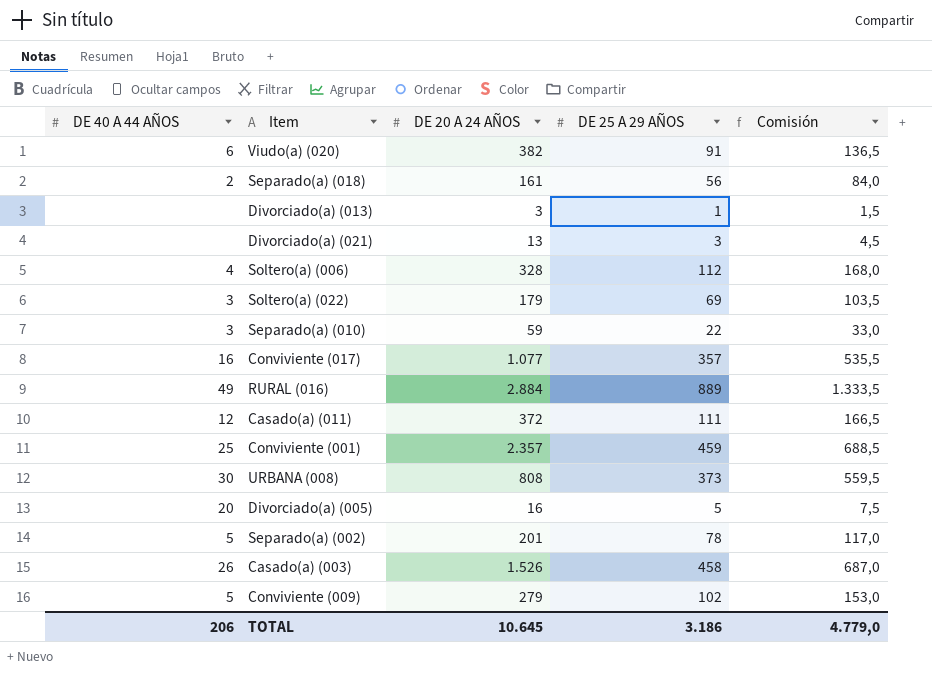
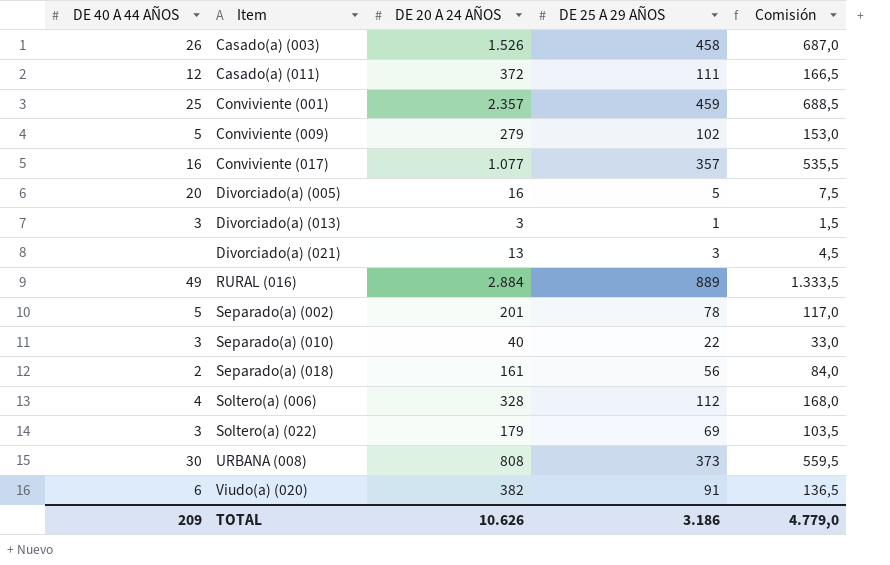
row order: none -> Item ascending
Divorciado(a) (013) | DE 40 A 44 AÑOS: none -> 3
Separado(a) (010) | DE 20 A 24 AÑOS: 59 -> 40
TOTAL | DE 40 A 44 AÑOS: 206 -> 209
TOTAL | DE 20 A 24 AÑOS: 10.645 -> 10.626

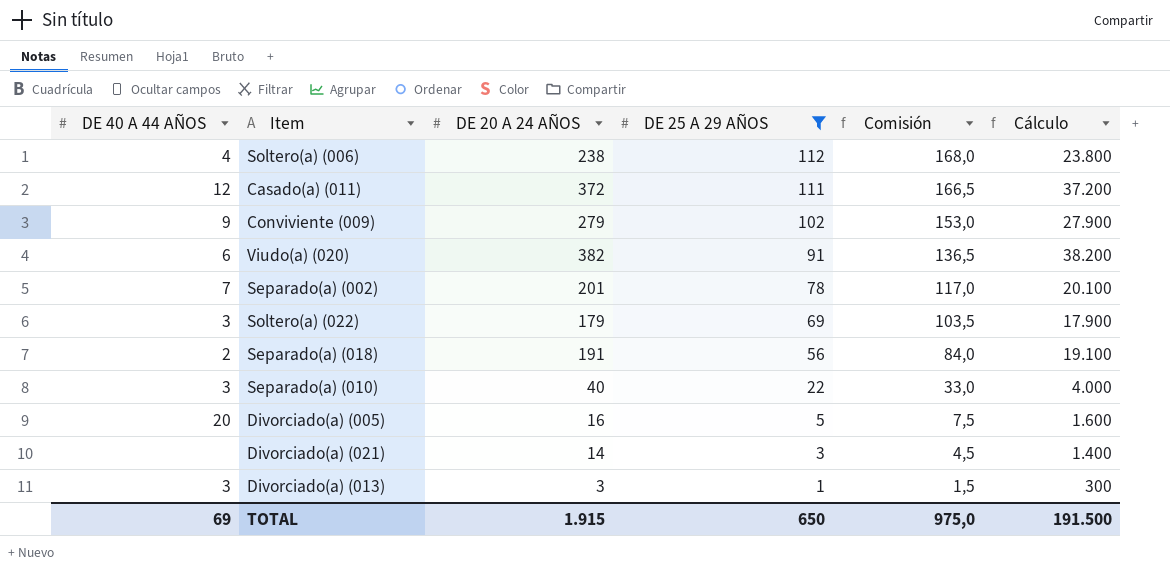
filter: none -> DE 25 A 29 AÑOS <= 112
row order: Item ascending -> DE 25 A 29 AÑOS descending
column Cálculo | formula: none -> [DE 20 A 24 AÑOS] * 100
Soltero(a) (006) | DE 20 A 24 AÑOS: 328 -> 238
Conviviente (009) | DE 40 A 44 AÑOS: 5 -> 9
Separado(a) (002) | DE 40 A 44 AÑOS: 5 -> 7
Separado(a) (018) | DE 20 A 24 AÑOS: 161 -> 191
Divorciado(a) (021) | DE 20 A 24 AÑOS: 13 -> 14
TOTAL | DE 40 A 44 AÑOS: 209 -> 69
TOTAL | DE 20 A 24 AÑOS: 10.626 -> 1.915
TOTAL | DE 25 A 29 AÑOS: 3.186 -> 650
TOTAL | Comisión: 4.779,0 -> 975,0

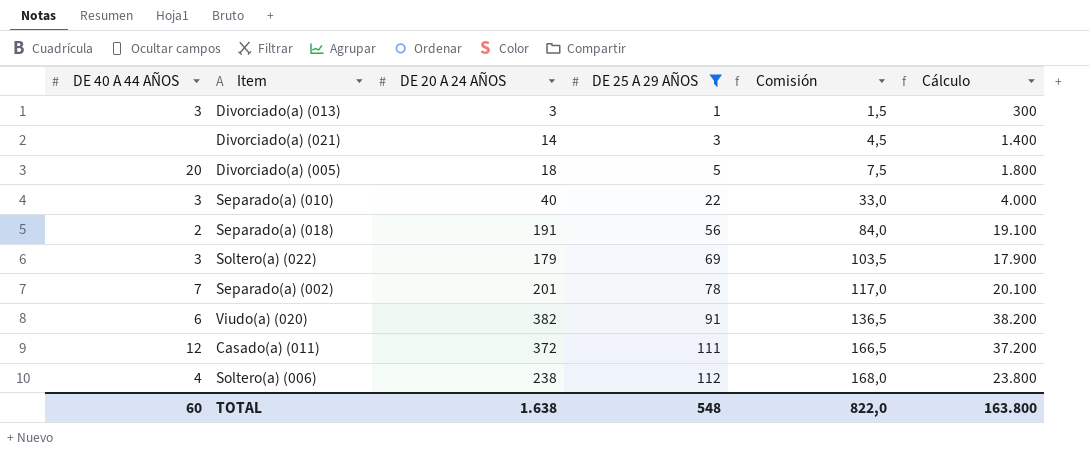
row order: DE 25 A 29 AÑOS descending -> DE 25 A 29 AÑOS ascending
row Conviviente (009): 9 | 279 | 102 | 153,0 | 27.900 -> none
Divorciado(a) (005) | DE 20 A 24 AÑOS: 16 -> 18
Divorciado(a) (005) | Cálculo: 1.600 -> 1.800
TOTAL | DE 40 A 44 AÑOS: 69 -> 60
TOTAL | DE 20 A 24 AÑOS: 1.915 -> 1.638
TOTAL | DE 25 A 29 AÑOS: 650 -> 548
TOTAL | Comisión: 975,0 -> 822,0
TOTAL | Cálculo: 191.500 -> 163.800

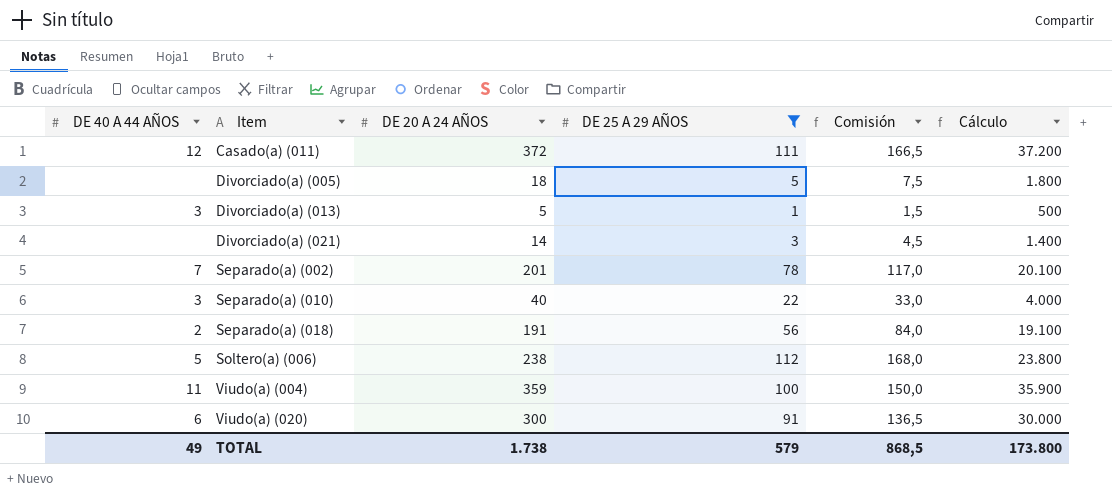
row order: DE 25 A 29 AÑOS ascending -> Item ascending
row Soltero(a) (022): 3 | 179 | 69 | 103,5 | 17.900 -> none
Divorciado(a) (005) | DE 40 A 44 AÑOS: 20 -> none
Divorciado(a) (013) | DE 20 A 24 AÑOS: 3 -> 5
Divorciado(a) (013) | Cálculo: 300 -> 500
Soltero(a) (006) | DE 40 A 44 AÑOS: 4 -> 5
row Viudo(a) (004): none -> 11 | 359 | 100 | 150,0 | 35.900
Viudo(a) (020) | DE 20 A 24 AÑOS: 382 -> 300
Viudo(a) (020) | Cálculo: 38.200 -> 30.000
TOTAL | DE 40 A 44 AÑOS: 60 -> 49
TOTAL | DE 20 A 24 AÑOS: 1.638 -> 1.738
TOTAL | DE 25 A 29 AÑOS: 548 -> 579
TOTAL | Comisión: 822,0 -> 868,5
TOTAL | Cálculo: 163.800 -> 173.800

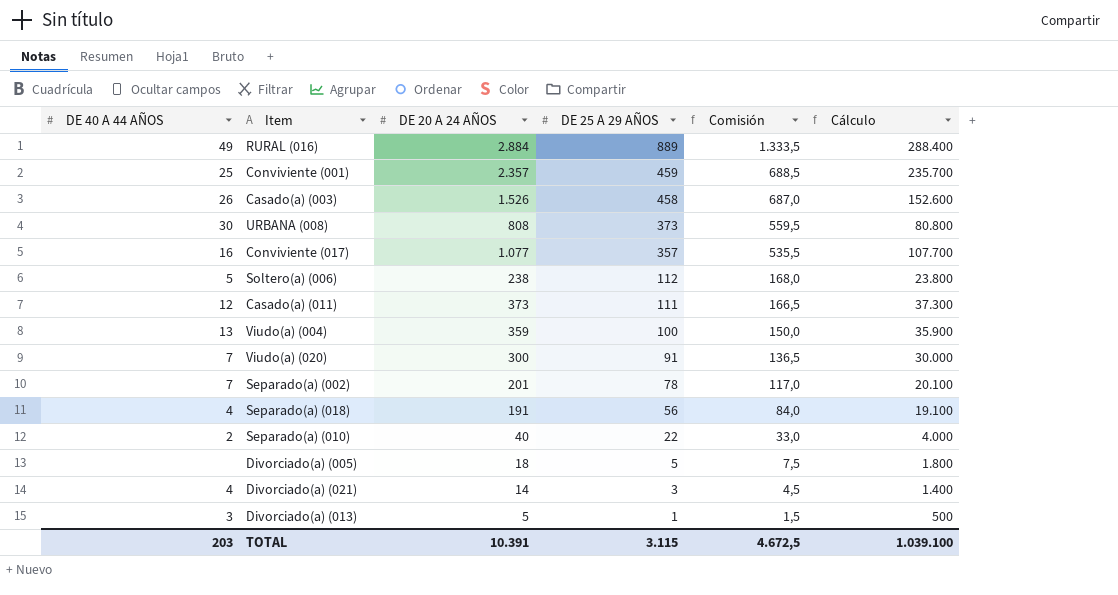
filter: DE 25 A 29 AÑOS <= 112 -> none
row order: Item ascending -> DE 25 A 29 AÑOS descending
Casado(a) (011) | DE 20 A 24 AÑOS: 372 -> 373
Casado(a) (011) | Cálculo: 37.200 -> 37.300
Viudo(a) (004) | DE 40 A 44 AÑOS: 11 -> 13
Viudo(a) (020) | DE 40 A 44 AÑOS: 6 -> 7
Separado(a) (018) | DE 40 A 44 AÑOS: 2 -> 4
Separado(a) (010) | DE 40 A 44 AÑOS: 3 -> 2
Divorciado(a) (021) | DE 40 A 44 AÑOS: none -> 4
TOTAL | DE 40 A 44 AÑOS: 49 -> 203
TOTAL | DE 20 A 24 AÑOS: 1.738 -> 10.391
TOTAL | DE 25 A 29 AÑOS: 579 -> 3.115
TOTAL | Comisión: 868,5 -> 4.672,5
TOTAL | Cálculo: 173.800 -> 1.039.100

